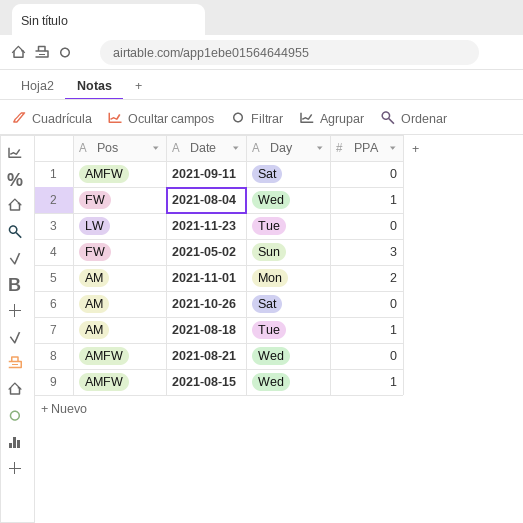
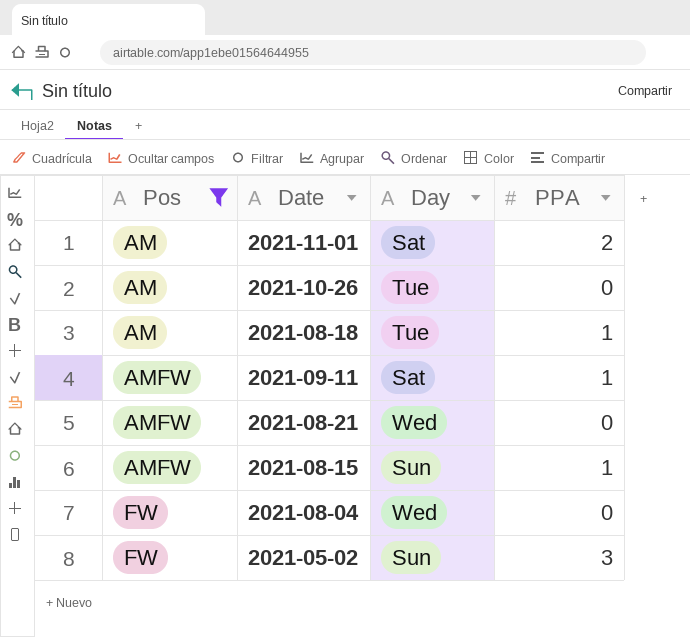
filter: none -> Pos != LW
row order: none -> Pos ascending
2021-11-01 | Day: Mon -> Sat
2021-10-26 | Day: Sat -> Tue
2021-09-11 | PPA: 0 -> 1
2021-08-15 | Day: Wed -> Sun
2021-08-04 | PPA: 1 -> 0

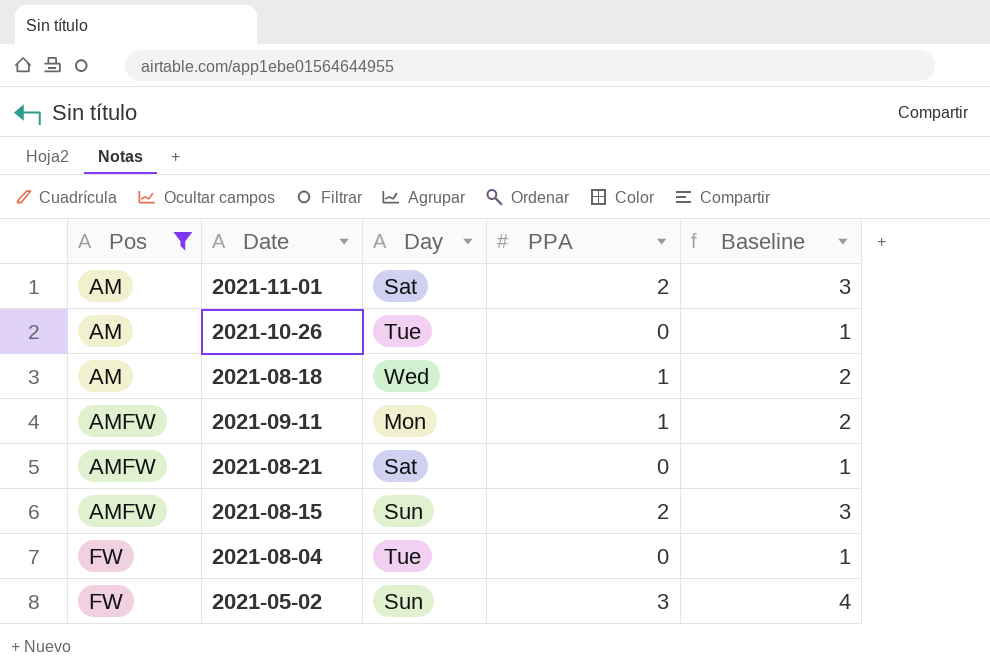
column Baseline | formula: none -> [PPA] + 1
2021-08-18 | Day: Tue -> Wed
2021-09-11 | Day: Sat -> Mon
2021-08-21 | Day: Wed -> Sat
2021-08-15 | PPA: 1 -> 2
2021-08-04 | Day: Wed -> Tue

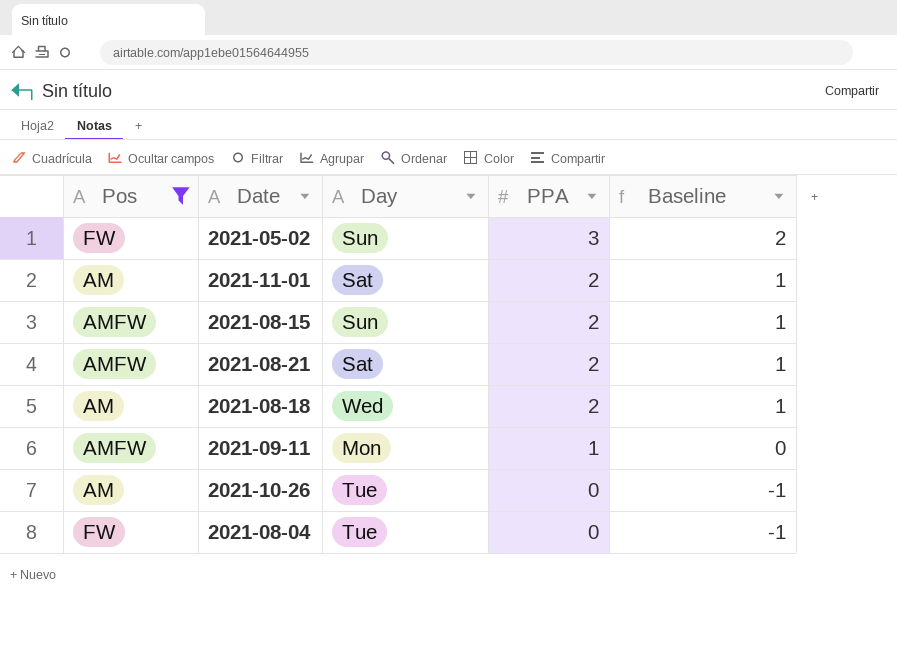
row order: Pos ascending -> PPA descending
column Baseline | formula: [PPA] + 1 -> [PPA] - 1
2021-08-21 | PPA: 0 -> 2
2021-08-18 | PPA: 1 -> 2

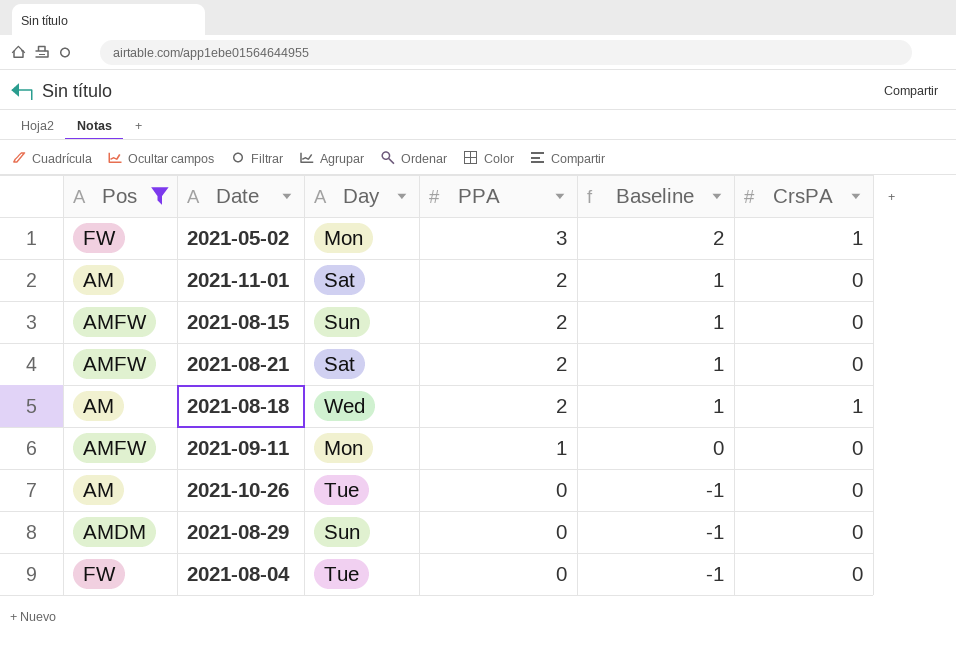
column CrsPA | position: none -> 6
2021-05-02 | Day: Sun -> Mon
row 2021-08-29: none -> AMDM | Sun | 0 | -1 | 0

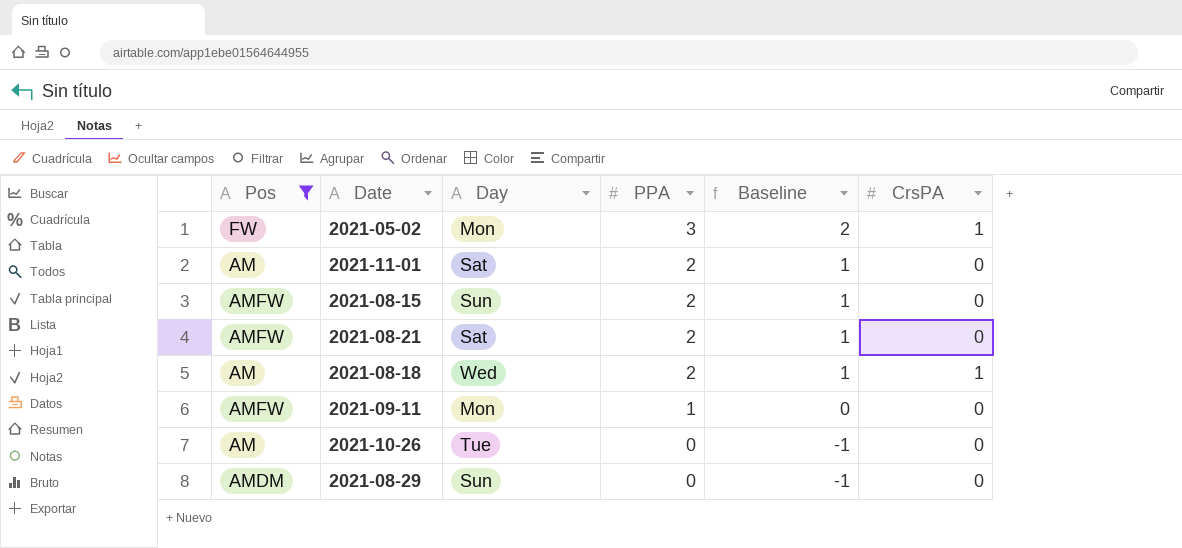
row 2021-08-04: FW | Tue | 0 | -1 | 0 -> none

